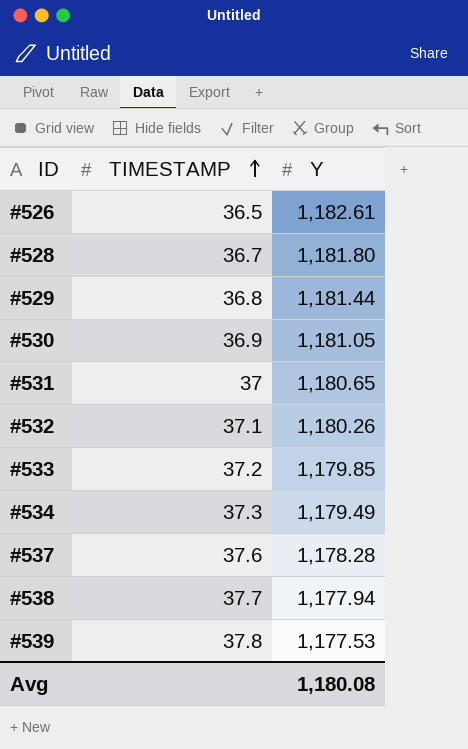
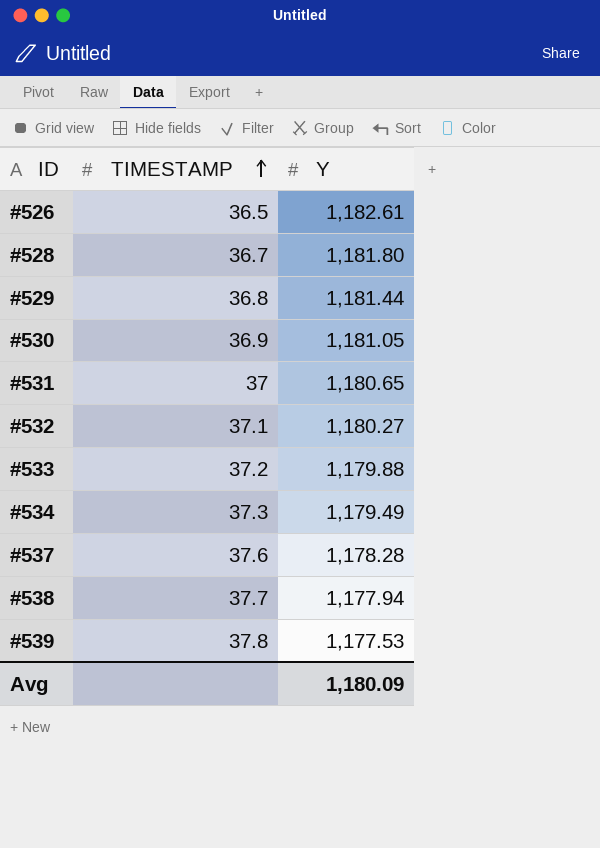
#532 | Y: 1,180.26 -> 1,180.27
#533 | Y: 1,179.85 -> 1,179.88
Avg | Y: 1,180.08 -> 1,180.09

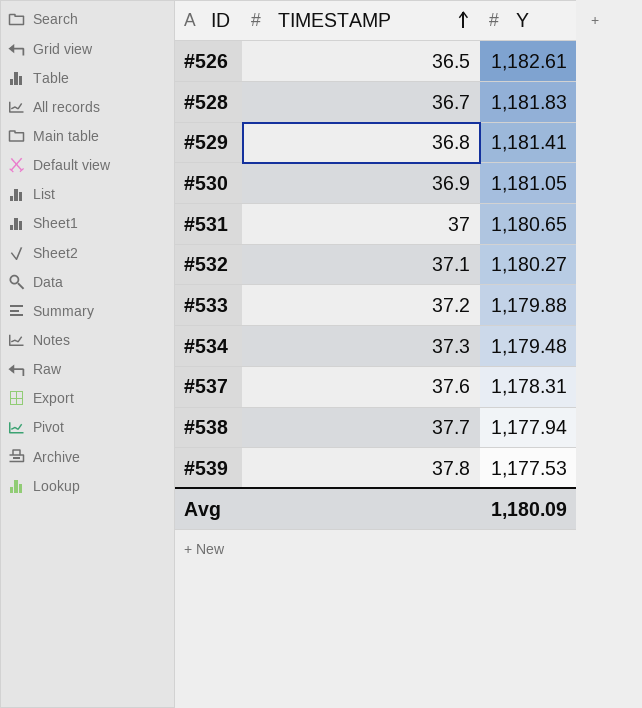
#528 | Y: 1,181.80 -> 1,181.83
#529 | Y: 1,181.44 -> 1,181.41
#534 | Y: 1,179.49 -> 1,179.48
#537 | Y: 1,178.28 -> 1,178.31

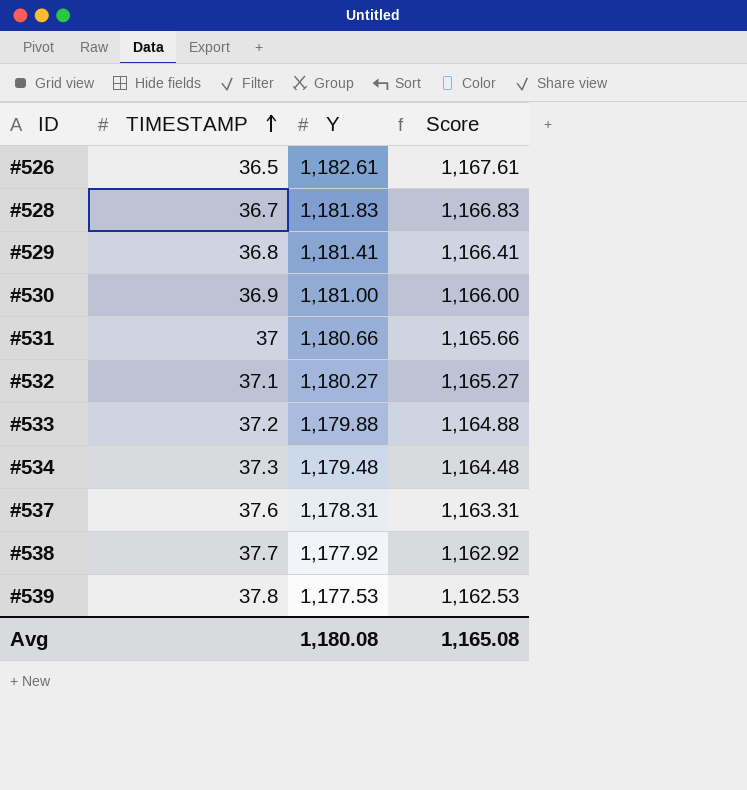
column Score | formula: none -> [Y] - 15
#530 | Y: 1,181.05 -> 1,181.00
#531 | Y: 1,180.65 -> 1,180.66
#538 | Y: 1,177.94 -> 1,177.92
Avg | Y: 1,180.09 -> 1,180.08

